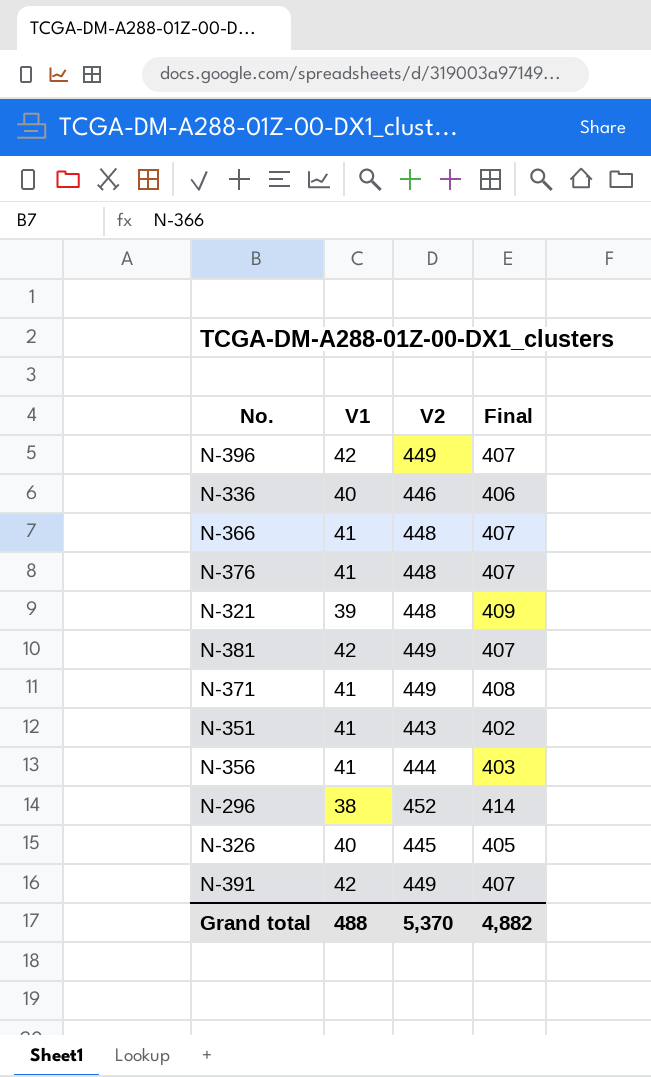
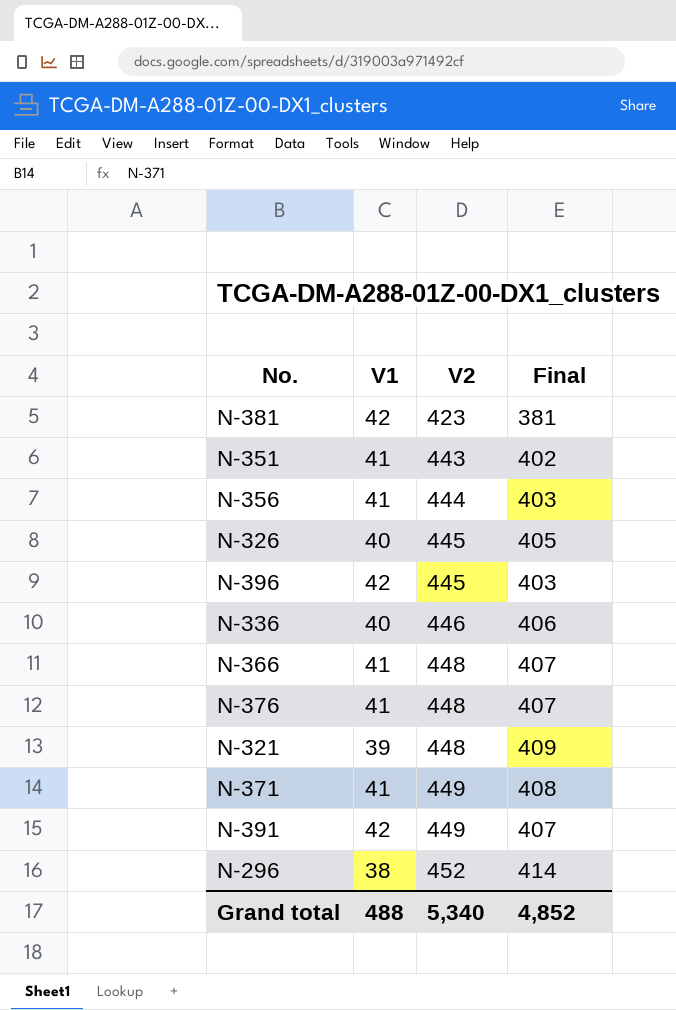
row order: none -> V2 ascending
N-381 | V2: 449 -> 423
N-381 | Final: 407 -> 381
N-396 | V2: 449 -> 445
N-396 | Final: 407 -> 403
Grand total | V2: 5,370 -> 5,340
Grand total | Final: 4,882 -> 4,852

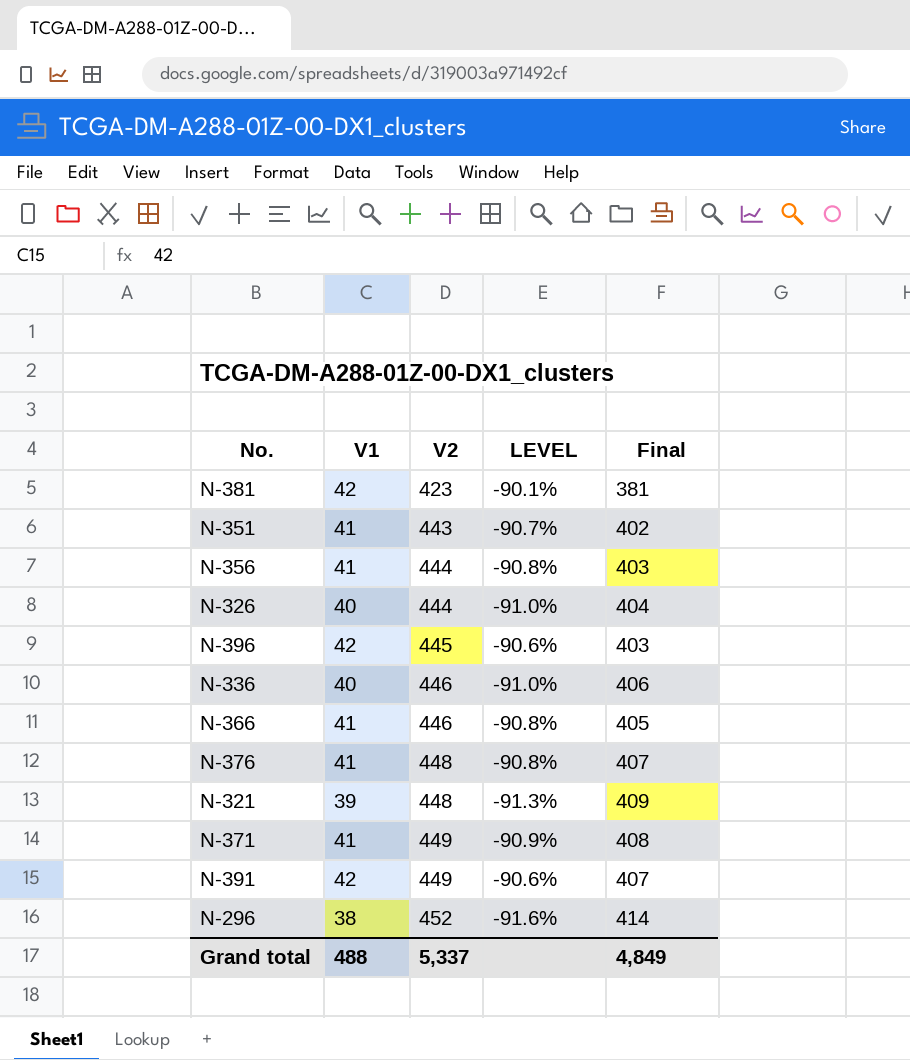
column LEVEL | formula: none -> ([V1] - [V2]) / [V2]
N-326 | V2: 445 -> 444
N-326 | Final: 405 -> 404
N-366 | V2: 448 -> 446
N-366 | Final: 407 -> 405
Grand total | V2: 5,340 -> 5,337
Grand total | Final: 4,852 -> 4,849

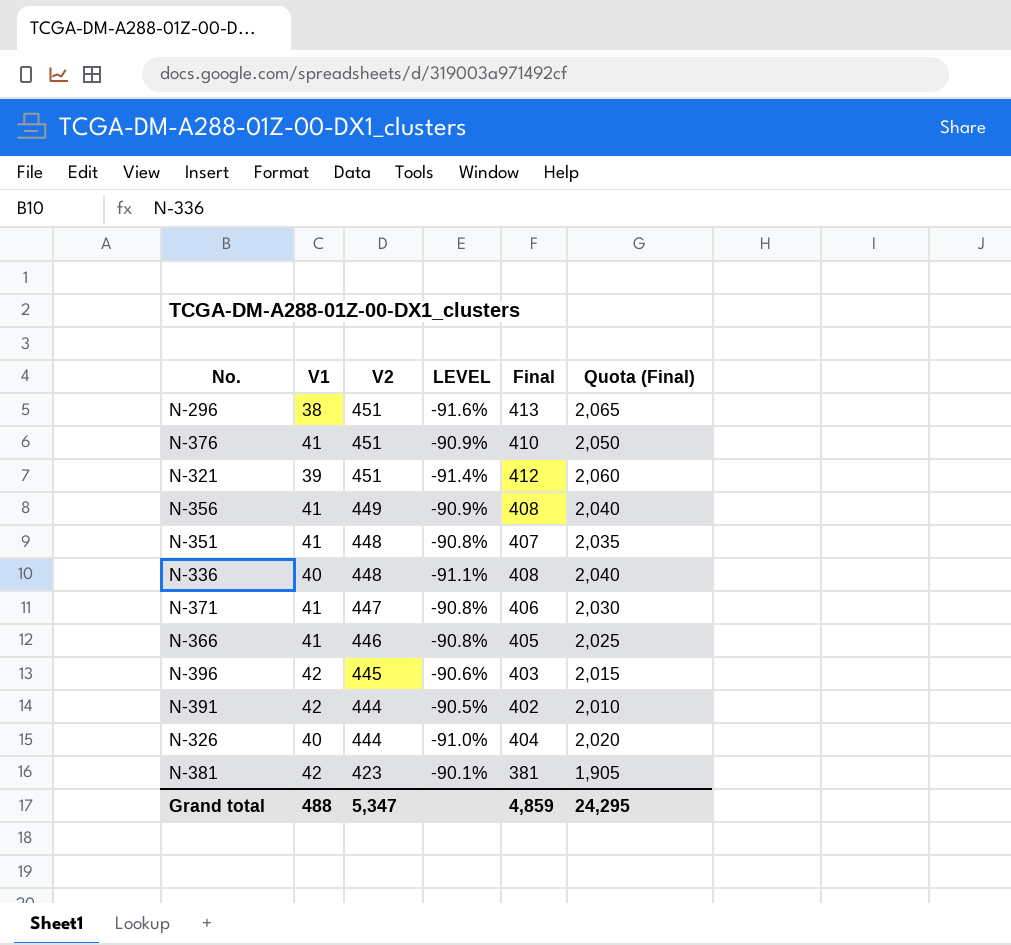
row order: V2 ascending -> V2 descending
column Quota (Final) | formula: none -> [Final] * 5
N-296 | V2: 452 -> 451
N-296 | Final: 414 -> 413
N-376 | V2: 448 -> 451
N-376 | LEVEL: -90.8% -> -90.9%
N-376 | Final: 407 -> 410
N-321 | V2: 448 -> 451
N-321 | LEVEL: -91.3% -> -91.4%
N-321 | Final: 409 -> 412
N-356 | V2: 444 -> 449
N-356 | LEVEL: -90.8% -> -90.9%
N-356 | Final: 403 -> 408
N-351 | V2: 443 -> 448
N-351 | LEVEL: -90.7% -> -90.8%
N-351 | Final: 402 -> 407
N-336 | V2: 446 -> 448
N-336 | LEVEL: -91.0% -> -91.1%
N-336 | Final: 406 -> 408
N-371 | V2: 449 -> 447
N-371 | LEVEL: -90.9% -> -90.8%
N-371 | Final: 408 -> 406
N-391 | V2: 449 -> 444
N-391 | LEVEL: -90.6% -> -90.5%
N-391 | Final: 407 -> 402
Grand total | V2: 5,337 -> 5,347
Grand total | Final: 4,849 -> 4,859

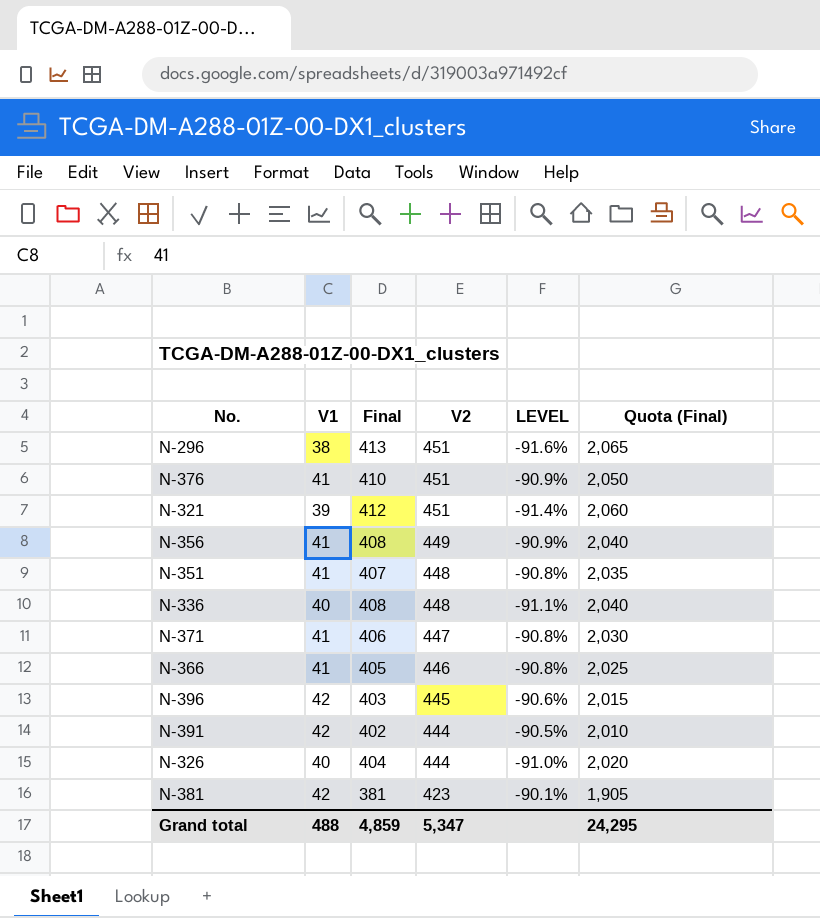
column Final | position: 5 -> 3

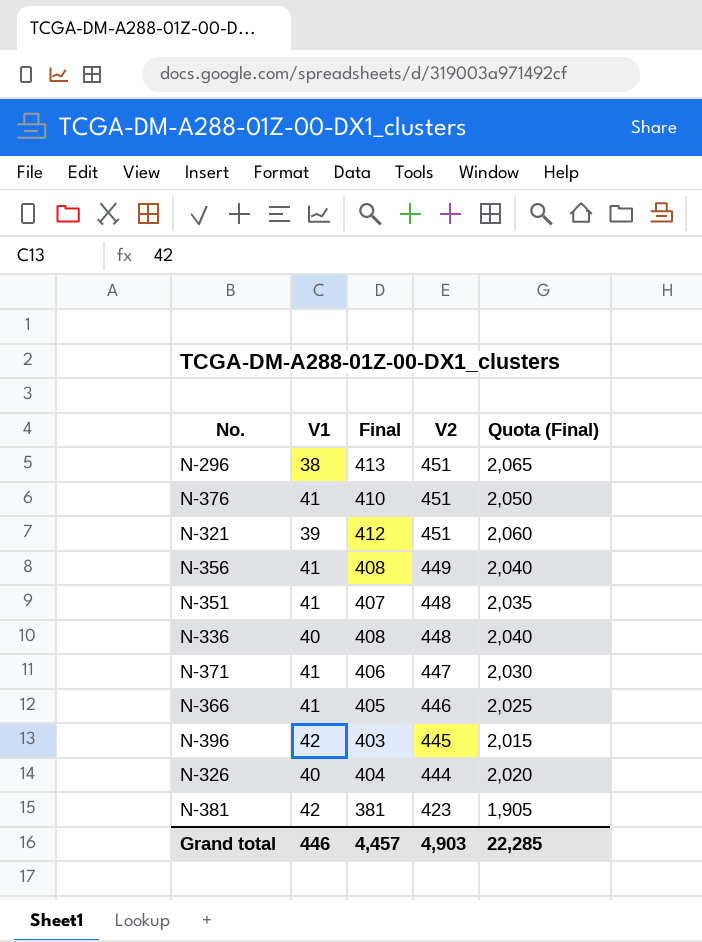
column LEVEL | formula: ([V1] - [V2]) / [V2] -> none
row N-391: 42 | 402 | 444 | -90.5% | 2,010 -> none
Grand total | V1: 488 -> 446
Grand total | Final: 4,859 -> 4,457
Grand total | V2: 5,347 -> 4,903
Grand total | Quota (Final): 24,295 -> 22,285

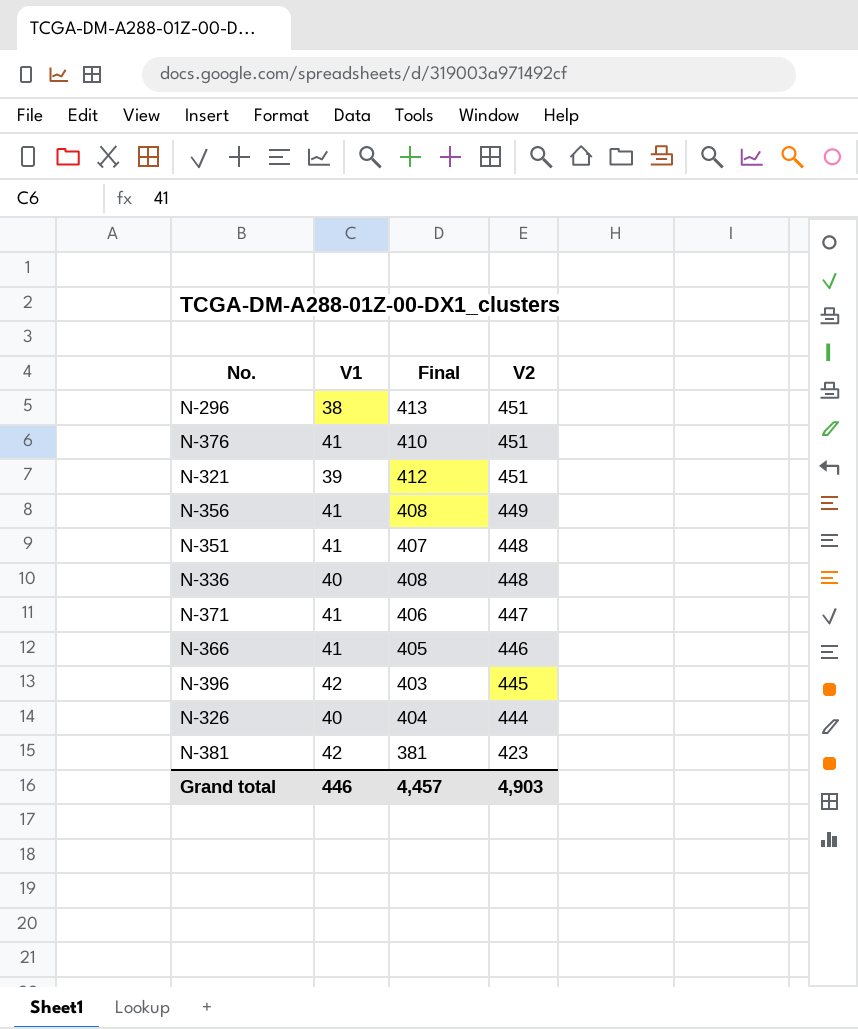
column Quota (Final) | formula: [Final] * 5 -> none

